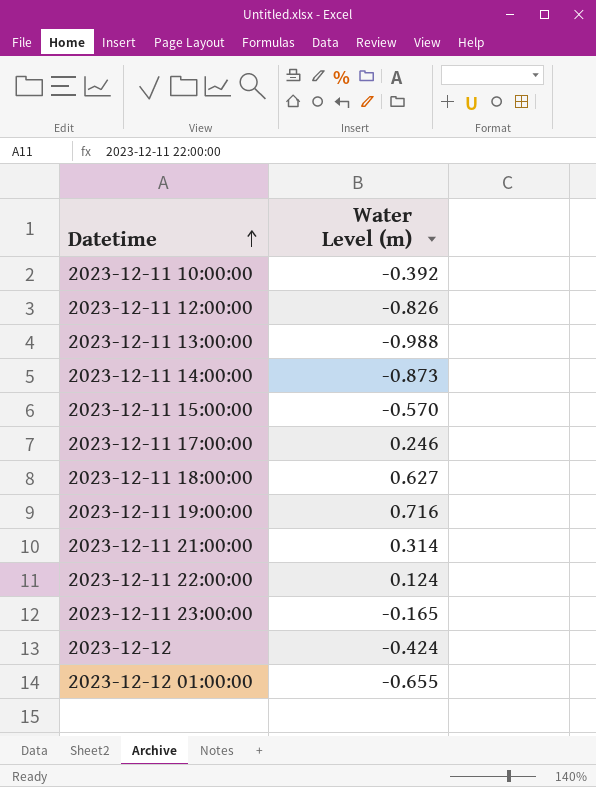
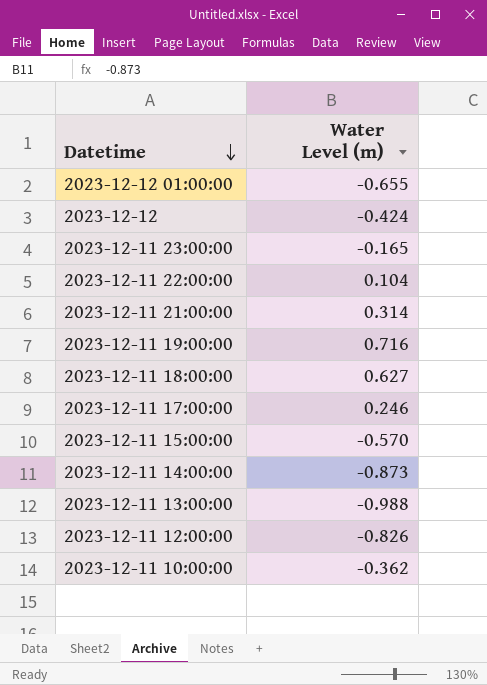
row order: Datetime ascending -> Datetime descending
2023-12-11 22:00:00 | Water Level (m): 0.124 -> 0.104
2023-12-11 10:00:00 | Water Level (m): -0.392 -> -0.362

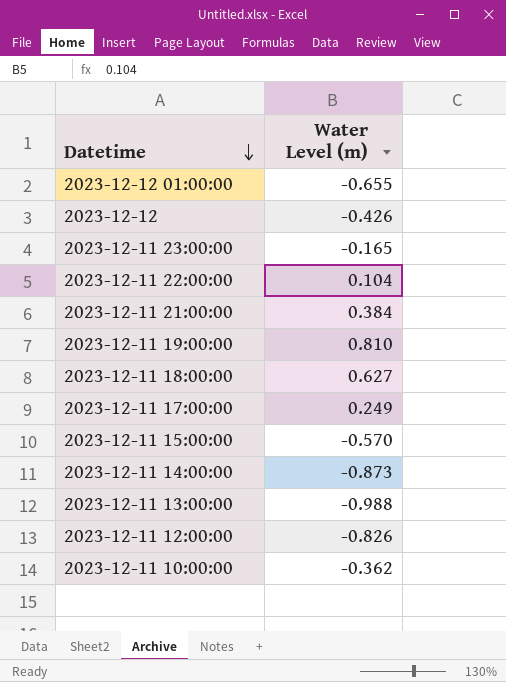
2023-12-12 | Water Level (m): -0.424 -> -0.426
2023-12-11 21:00:00 | Water Level (m): 0.314 -> 0.384
2023-12-11 19:00:00 | Water Level (m): 0.716 -> 0.810
2023-12-11 17:00:00 | Water Level (m): 0.246 -> 0.249

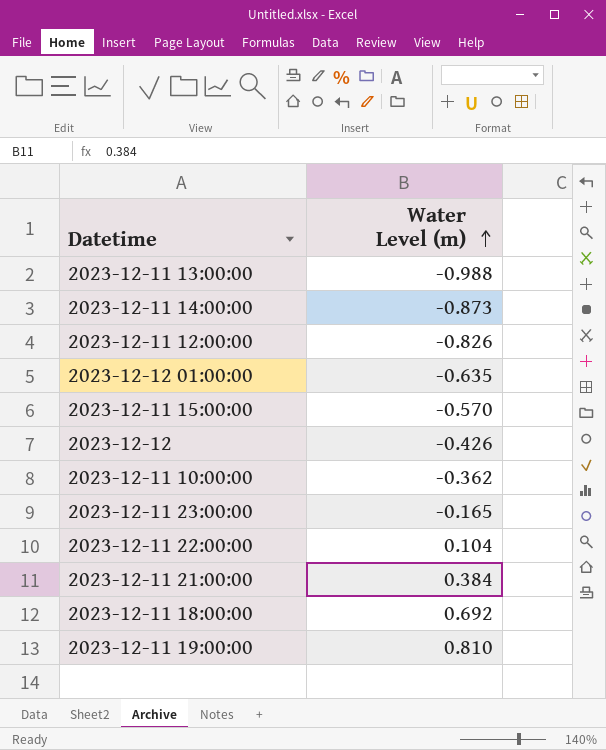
row order: Datetime descending -> Water Level (m) ascending
row 2023-12-11 17:00:00: 0.249 -> none
2023-12-12 01:00:00 | Water Level (m): -0.655 -> -0.635
2023-12-11 18:00:00 | Water Level (m): 0.627 -> 0.692

